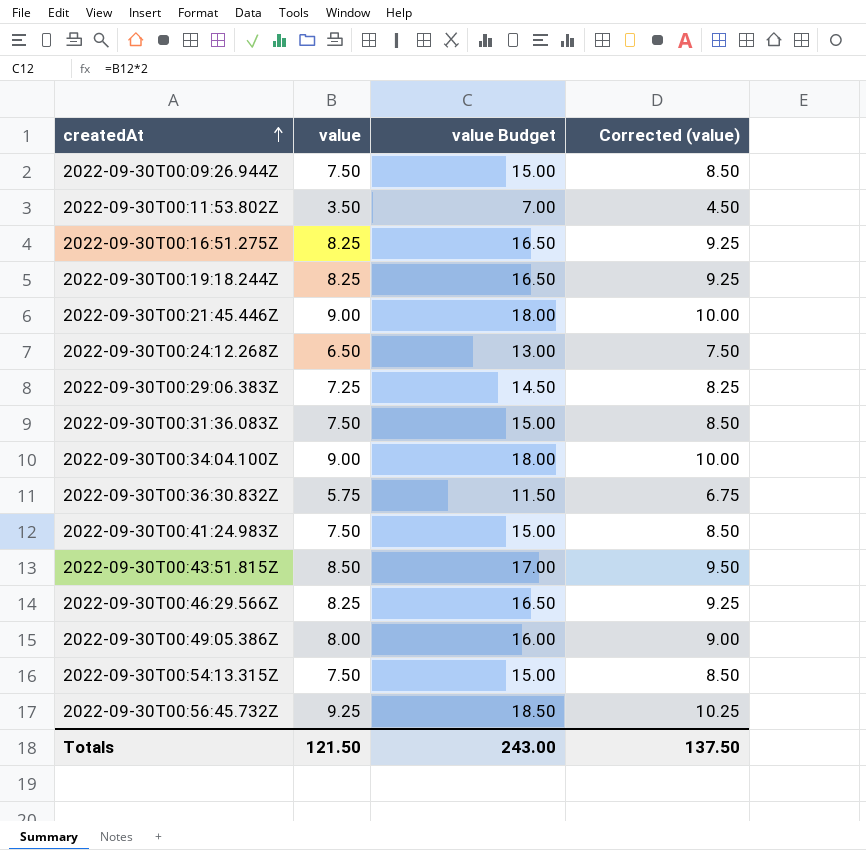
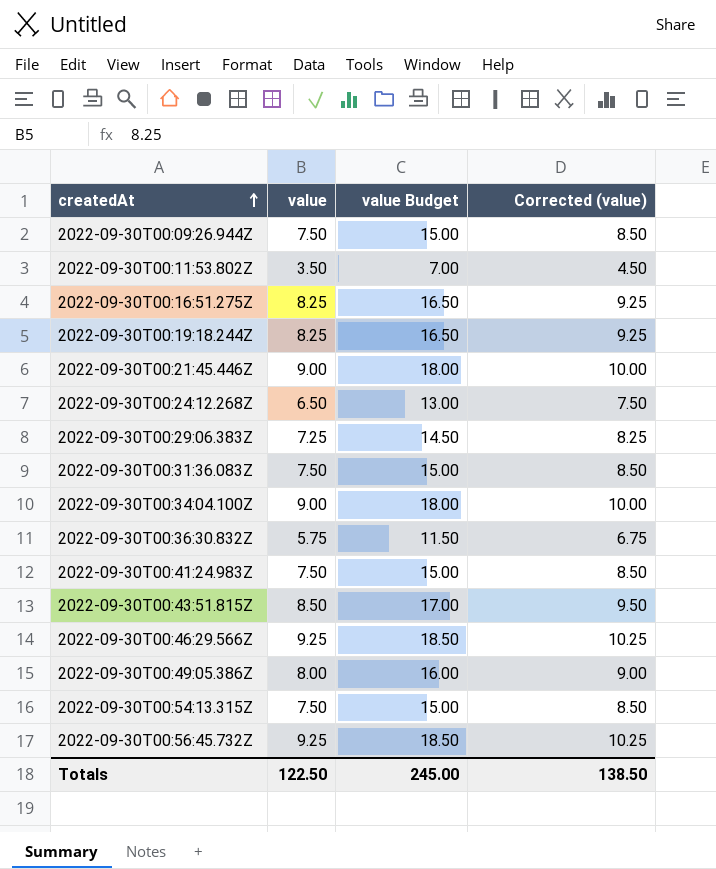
2022-09-30T00:46:29.566Z | value: 8.25 -> 9.25
2022-09-30T00:46:29.566Z | value Budget: 16.50 -> 18.50
2022-09-30T00:46:29.566Z | Corrected (value): 9.25 -> 10.25
Totals | value: 121.50 -> 122.50
Totals | value Budget: 243.00 -> 245.00
Totals | Corrected (value): 137.50 -> 138.50

